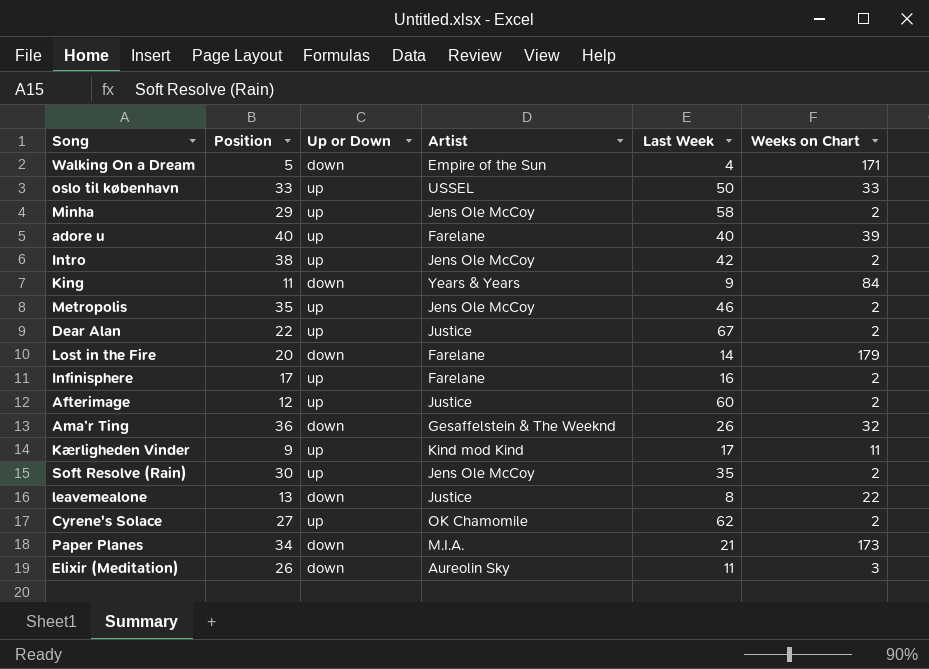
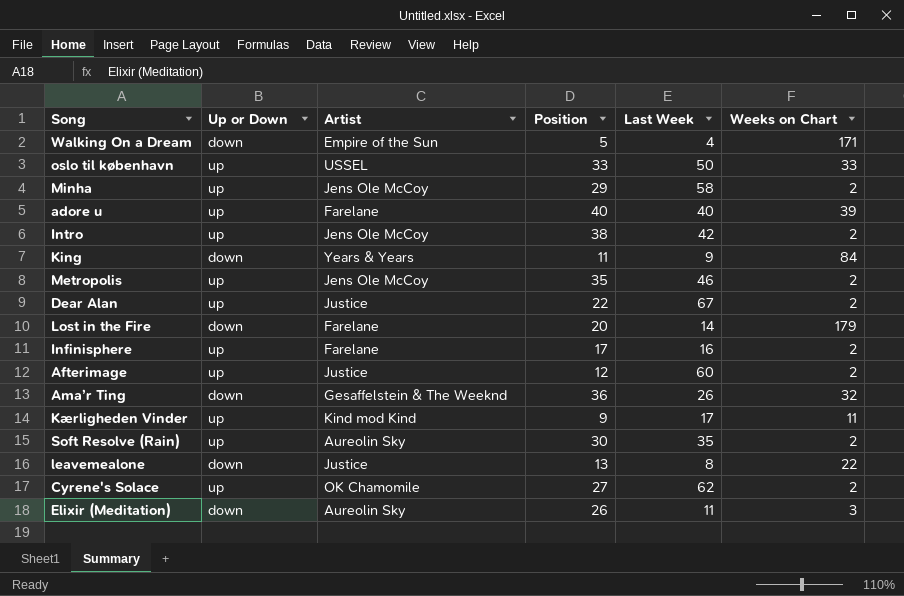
column Position | position: 2 -> 4
row Paper Planes: 34 | down | M.I.A. | 21 | 173 -> none
Soft Resolve (Rain) | Artist: Jens Ole McCoy -> Aureolin Sky

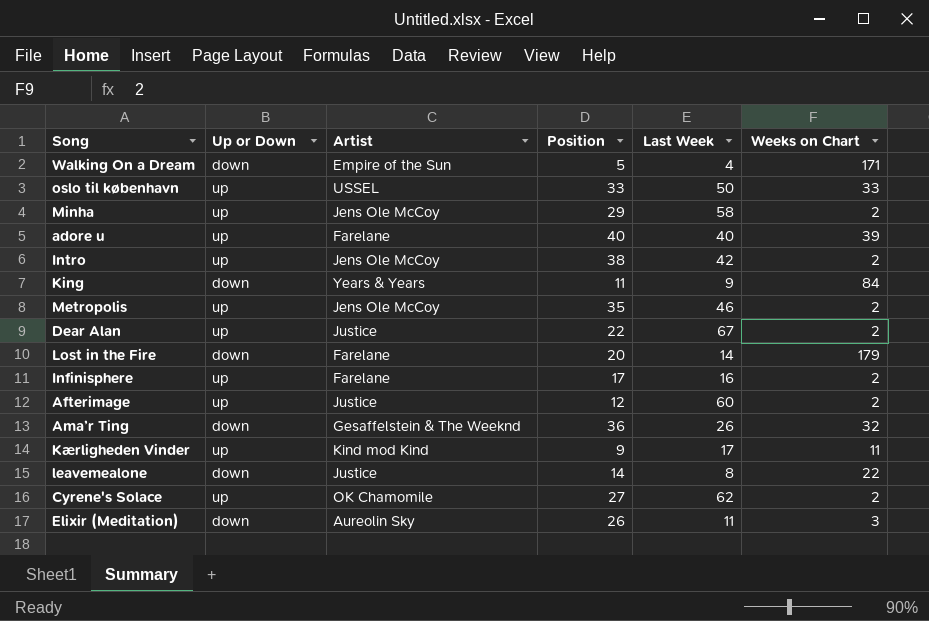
row Soft Resolve (Rain): up | Aureolin Sky | 30 | 35 | 2 -> none
leavemealone | Position: 13 -> 14

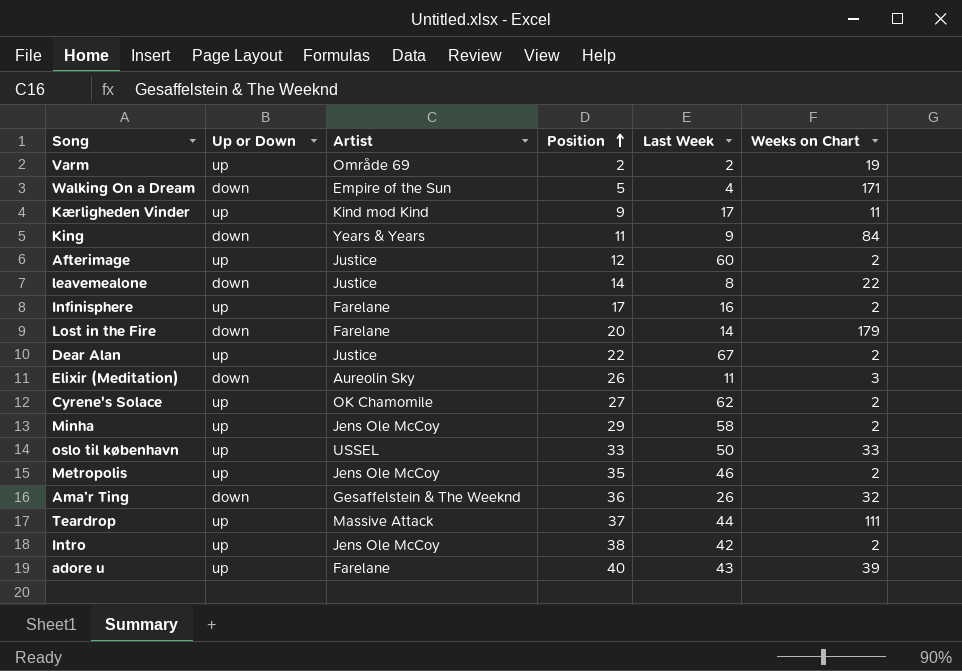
row order: none -> Position ascending
row Varm: none -> up | Område 69 | 2 | 2 | 19
row Teardrop: none -> up | Massive Attack | 37 | 44 | 111
adore u | Last Week: 40 -> 43

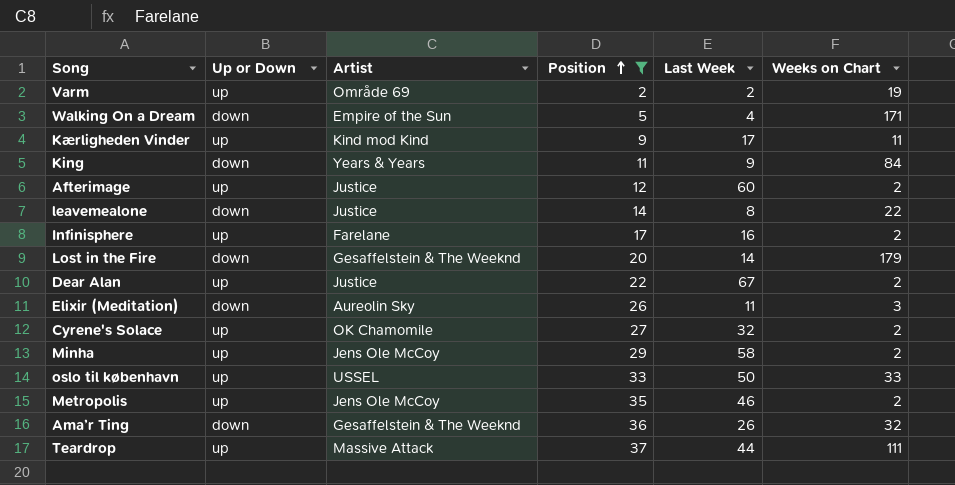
filter: none -> Position <= 37
Lost in the Fire | Artist: Farelane -> Gesaffelstein & The Weeknd
Cyrene's Solace | Last Week: 62 -> 32

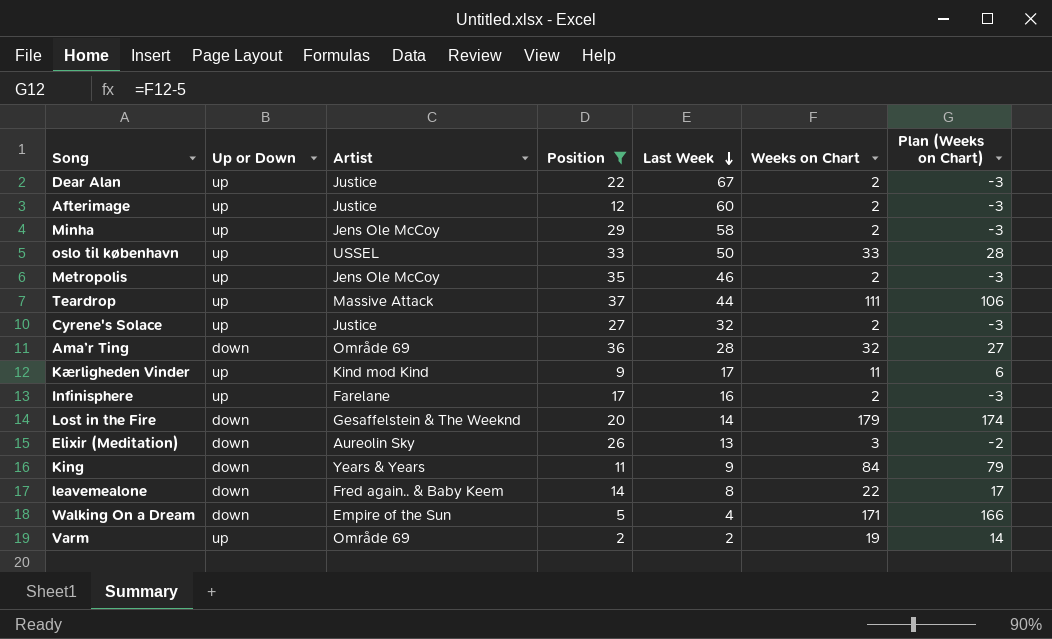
row order: Position ascending -> Last Week descending
column Plan (Weeks on Chart) | formula: none -> [Weeks on Chart] - 5
Cyrene's Solace | Artist: OK Chamomile -> Justice
Ama’r Ting | Artist: Gesaffelstein & The Weeknd -> Område 69
Ama’r Ting | Last Week: 26 -> 28
Elixir (Meditation) | Last Week: 11 -> 13
leavemealone | Artist: Justice -> Fred again.. & Baby Keem

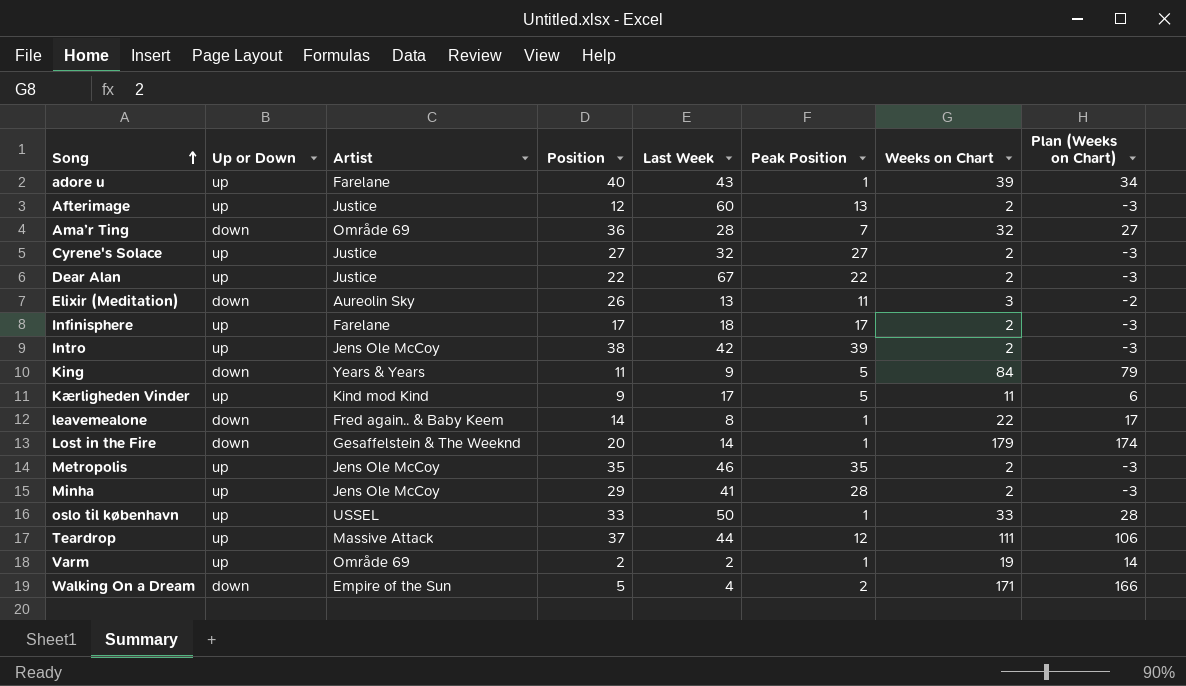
filter: Position <= 37 -> none
row order: Last Week descending -> Song ascending
column Peak Position | position: none -> 6
Infinisphere | Last Week: 16 -> 18
Minha | Last Week: 58 -> 41

